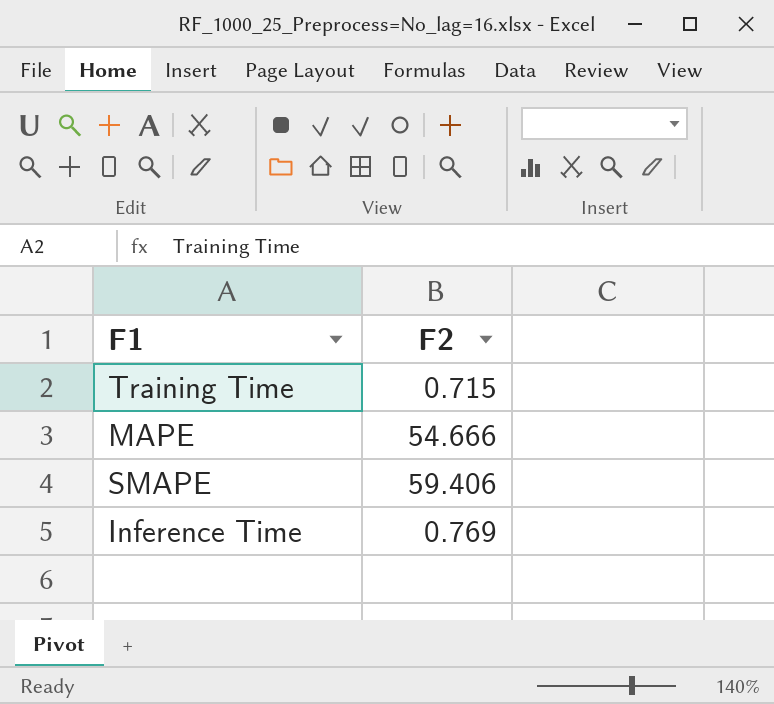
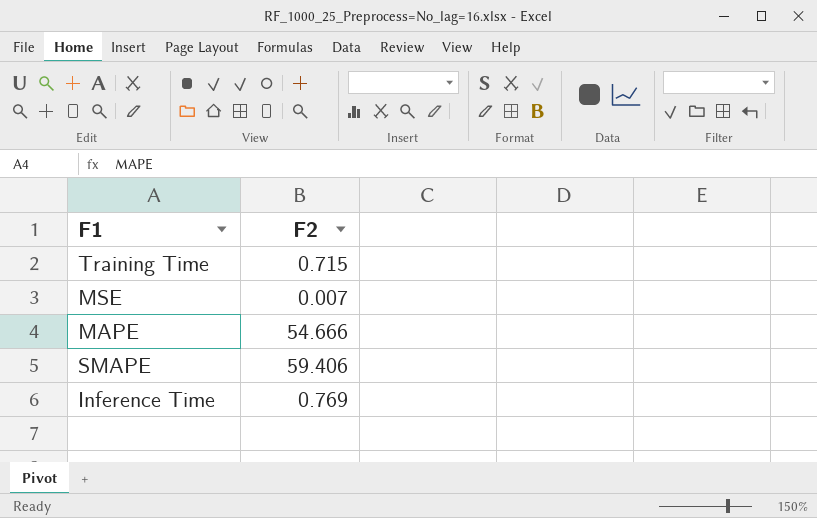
row MSE: none -> 0.007

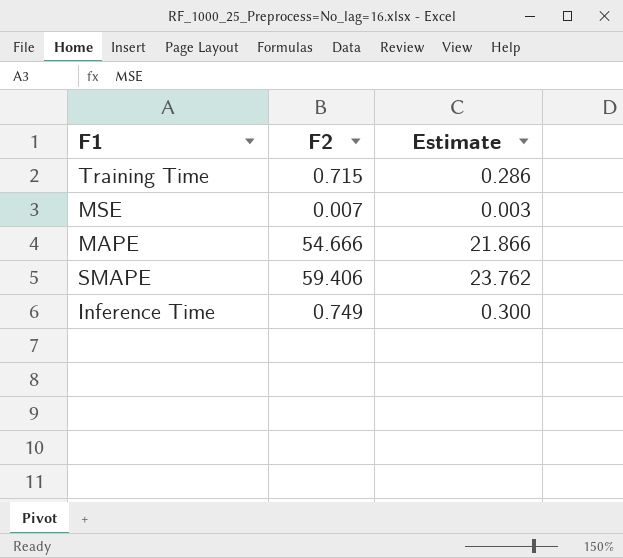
column Estimate | formula: none -> [F2] * 0.4
Inference Time | F2: 0.769 -> 0.749

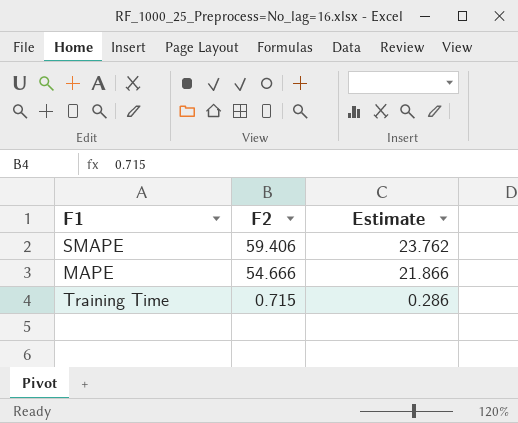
row order: none -> F2 descending
row MSE: 0.007 | 0.003 -> none
row Inference Time: 0.749 | 0.300 -> none

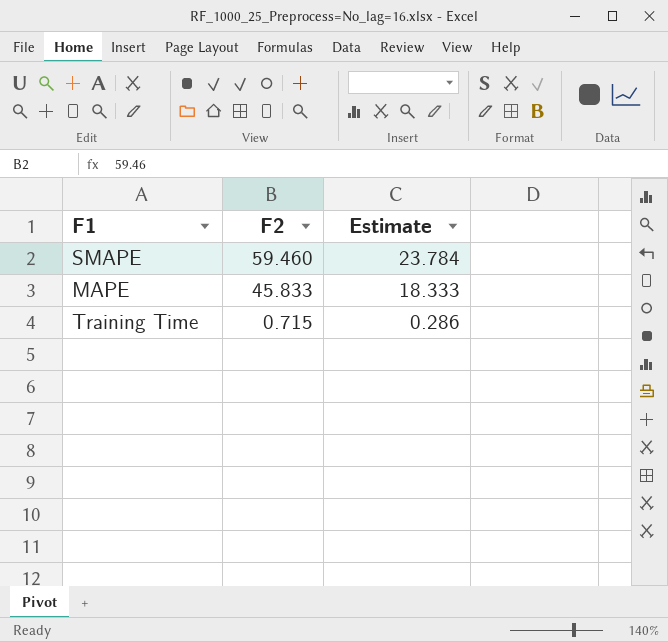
SMAPE | F2: 59.406 -> 59.460
SMAPE | Estimate: 23.762 -> 23.784
MAPE | F2: 54.666 -> 45.833
MAPE | Estimate: 21.866 -> 18.333

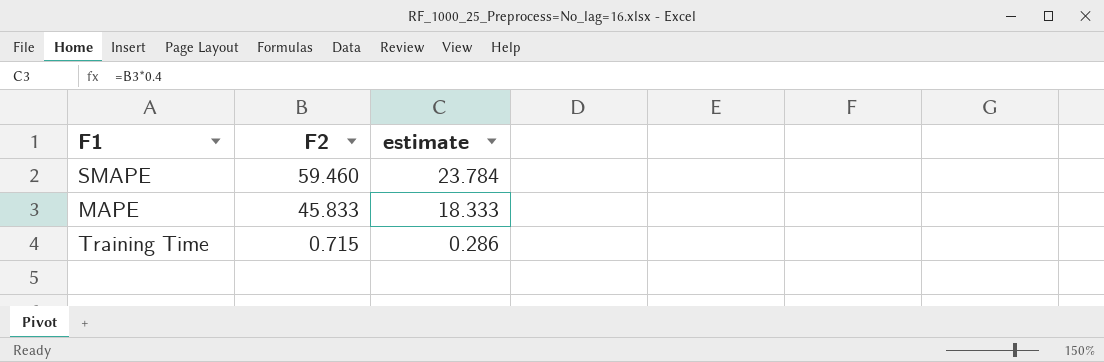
column name: Estimate -> estimate

